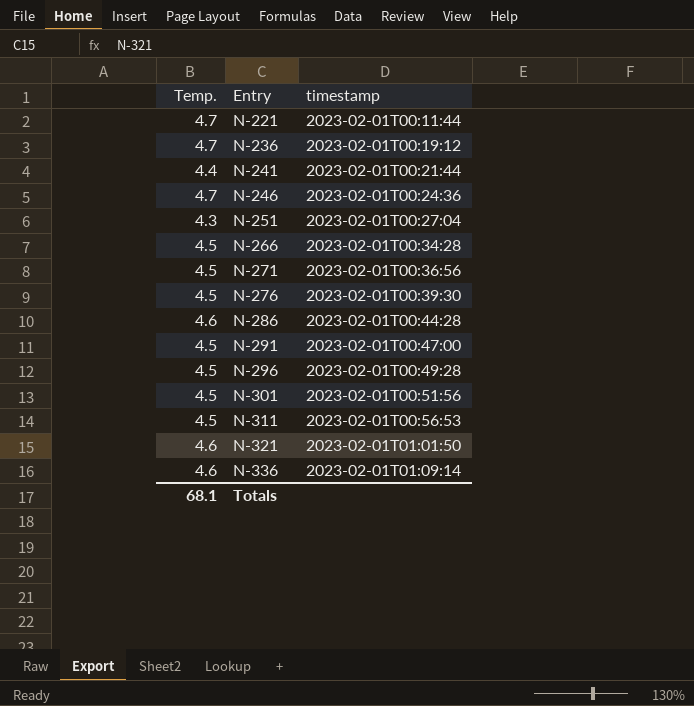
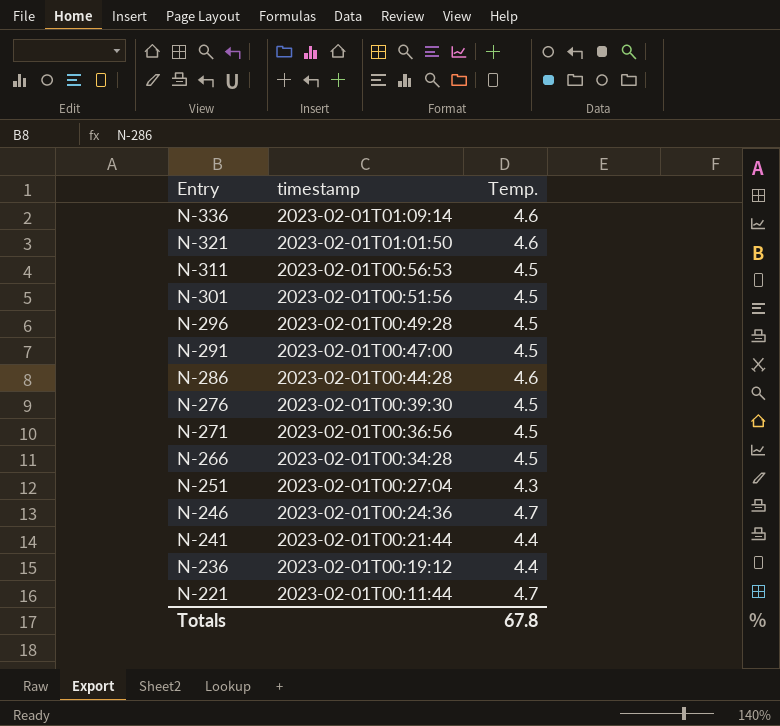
row order: Entry ascending -> Entry descending
column Temp. | position: 1 -> 3
N-236 | Temp.: 4.7 -> 4.4
Totals | Temp.: 68.1 -> 67.8

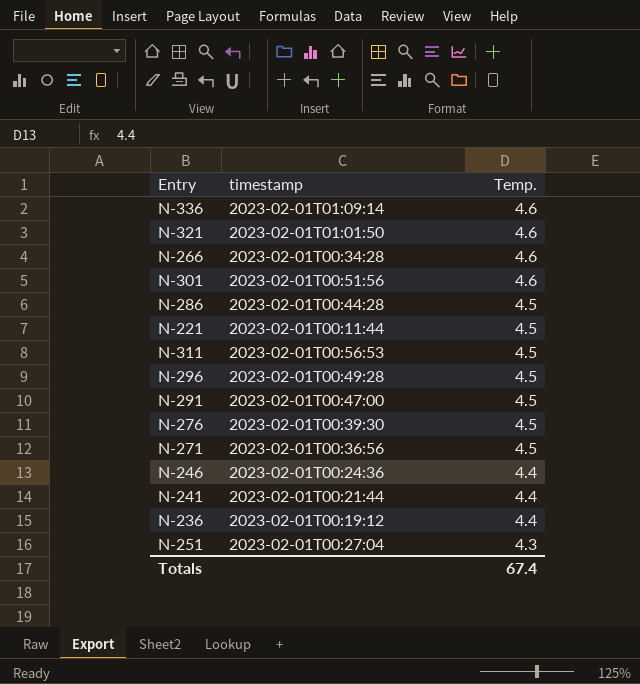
row order: Entry descending -> Temp. descending
N-266 | Temp.: 4.5 -> 4.6
N-301 | Temp.: 4.5 -> 4.6
N-286 | Temp.: 4.6 -> 4.5
N-221 | Temp.: 4.7 -> 4.5
N-246 | Temp.: 4.7 -> 4.4
Totals | Temp.: 67.8 -> 67.4

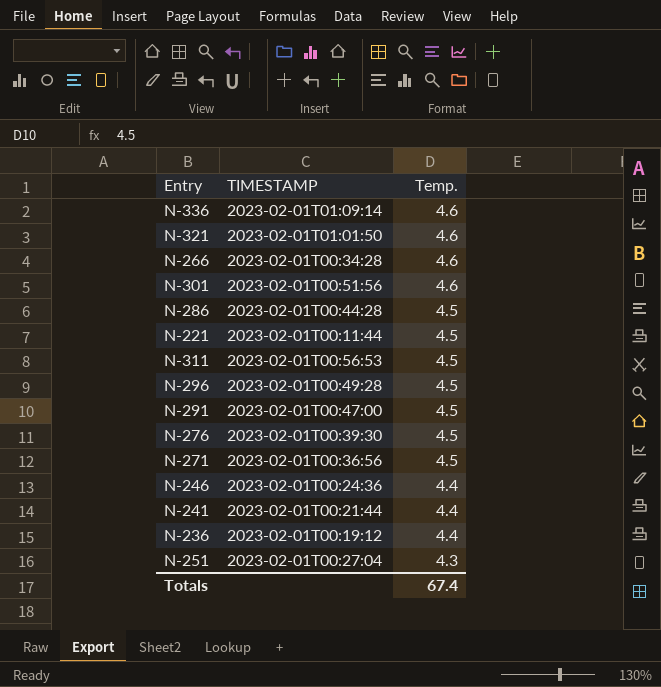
column name: timestamp -> TIMESTAMP

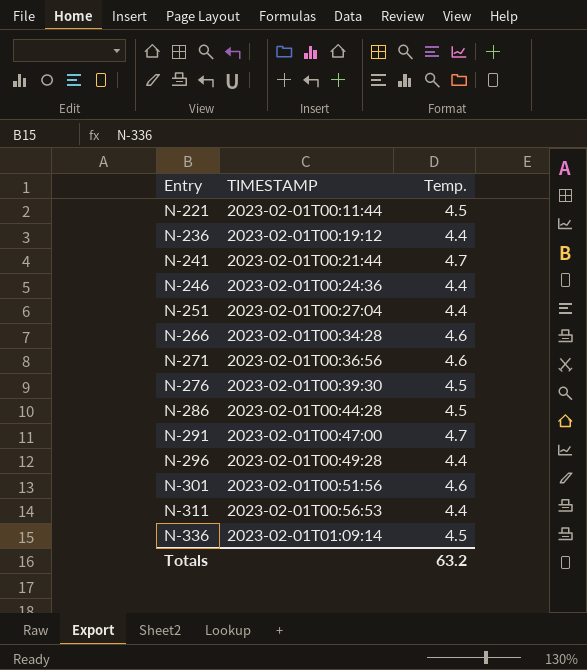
row order: Temp. descending -> Entry ascending
row N-321: 2023-02-01T01:01:50 | 4.6 -> none
N-241 | Temp.: 4.4 -> 4.7
N-251 | Temp.: 4.3 -> 4.4
N-271 | Temp.: 4.5 -> 4.6
N-291 | Temp.: 4.5 -> 4.7
N-296 | Temp.: 4.5 -> 4.4
N-311 | Temp.: 4.5 -> 4.4
N-336 | Temp.: 4.6 -> 4.5
Totals | Temp.: 67.4 -> 63.2

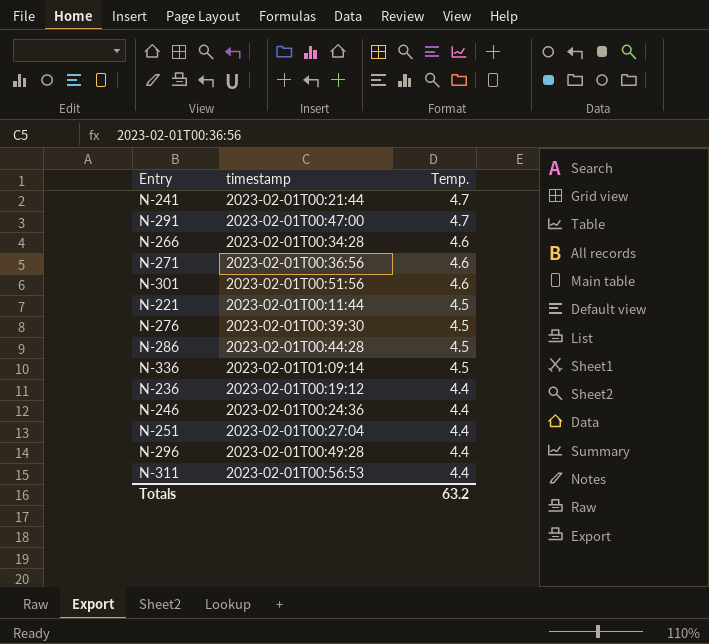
row order: Entry ascending -> Temp. descending
column name: TIMESTAMP -> timestamp

